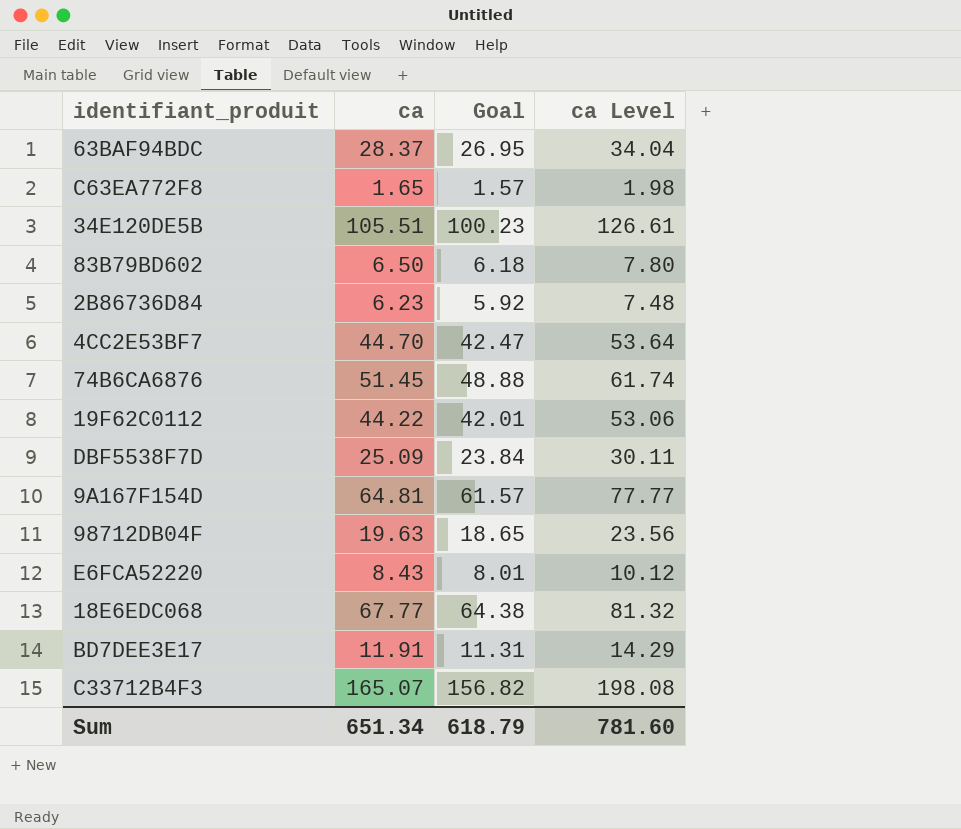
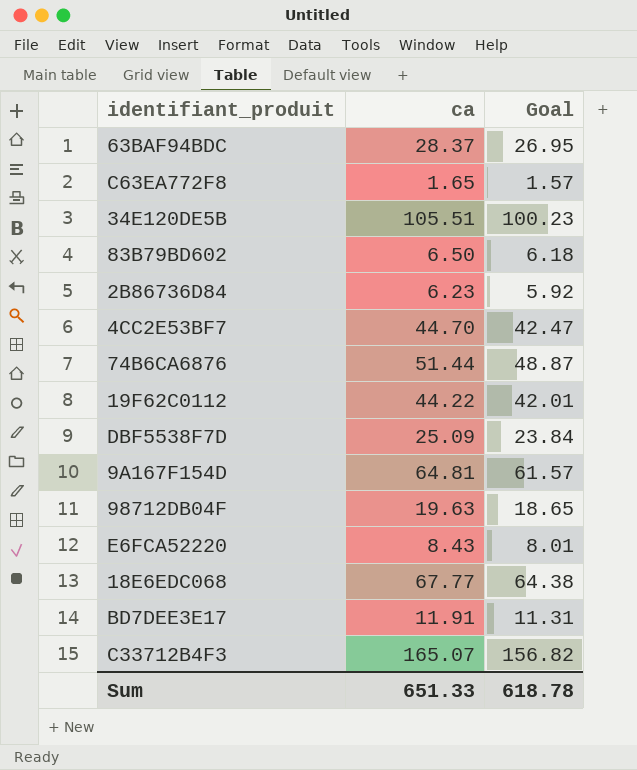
column ca Level | formula: [ca] * 1.2 -> none
74B6CA6876 | ca: 51.45 -> 51.44
74B6CA6876 | Goal: 48.88 -> 48.87
Sum | ca: 651.34 -> 651.33
Sum | Goal: 618.79 -> 618.78

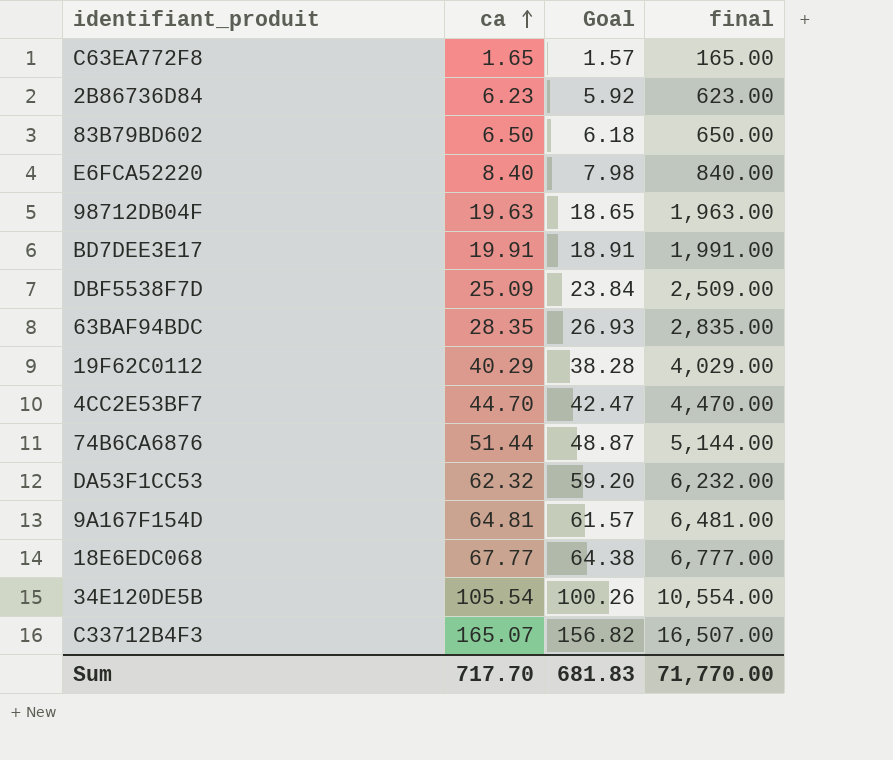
row order: none -> ca ascending
column final | formula: none -> [ca] * 100
E6FCA52220 | ca: 8.43 -> 8.40
E6FCA52220 | Goal: 8.01 -> 7.98
BD7DEE3E17 | ca: 11.91 -> 19.91
BD7DEE3E17 | Goal: 11.31 -> 18.91
63BAF94BDC | ca: 28.37 -> 28.35
63BAF94BDC | Goal: 26.95 -> 26.93
19F62C0112 | ca: 44.22 -> 40.29
19F62C0112 | Goal: 42.01 -> 38.28
row DA53F1CC53: none -> 62.32 | 59.20 | 6,232.00
34E120DE5B | ca: 105.51 -> 105.54
34E120DE5B | Goal: 100.23 -> 100.26
Sum | ca: 651.33 -> 717.70
Sum | Goal: 618.78 -> 681.83

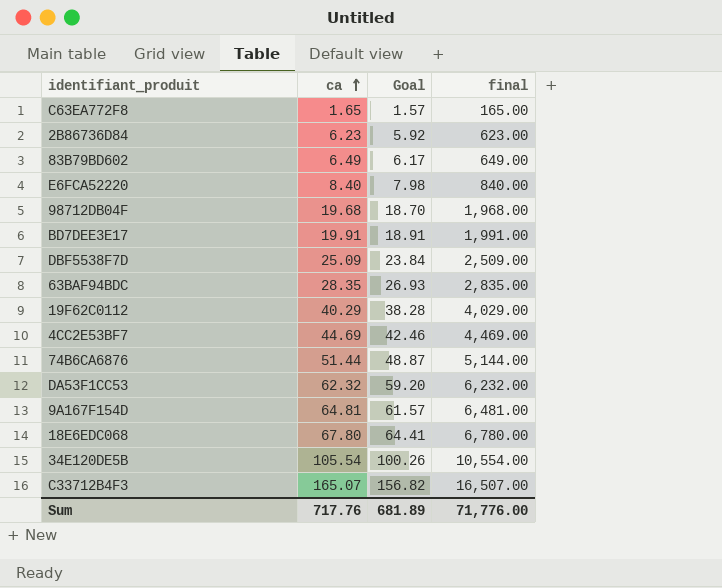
83B79BD602 | ca: 6.50 -> 6.49
83B79BD602 | Goal: 6.18 -> 6.17
83B79BD602 | final: 650.00 -> 649.00
98712DB04F | ca: 19.63 -> 19.68
98712DB04F | Goal: 18.65 -> 18.70
98712DB04F | final: 1,963.00 -> 1,968.00
4CC2E53BF7 | ca: 44.70 -> 44.69
4CC2E53BF7 | Goal: 42.47 -> 42.46
4CC2E53BF7 | final: 4,470.00 -> 4,469.00
18E6EDC068 | ca: 67.77 -> 67.80
18E6EDC068 | Goal: 64.38 -> 64.41
18E6EDC068 | final: 6,777.00 -> 6,780.00
Sum | ca: 717.70 -> 717.76
Sum | Goal: 681.83 -> 681.89
Sum | final: 71,770.00 -> 71,776.00

